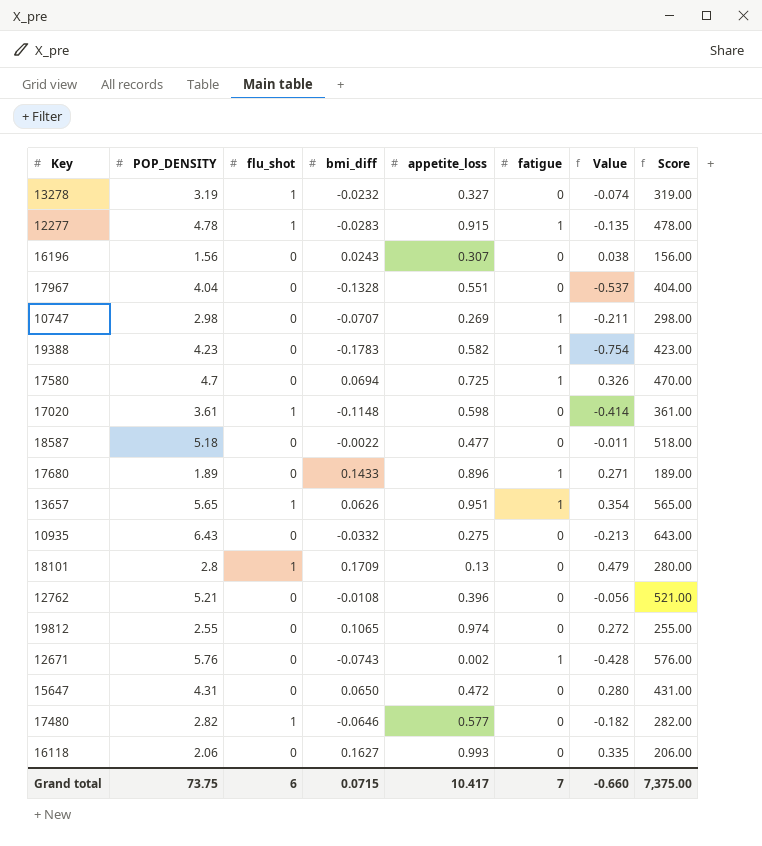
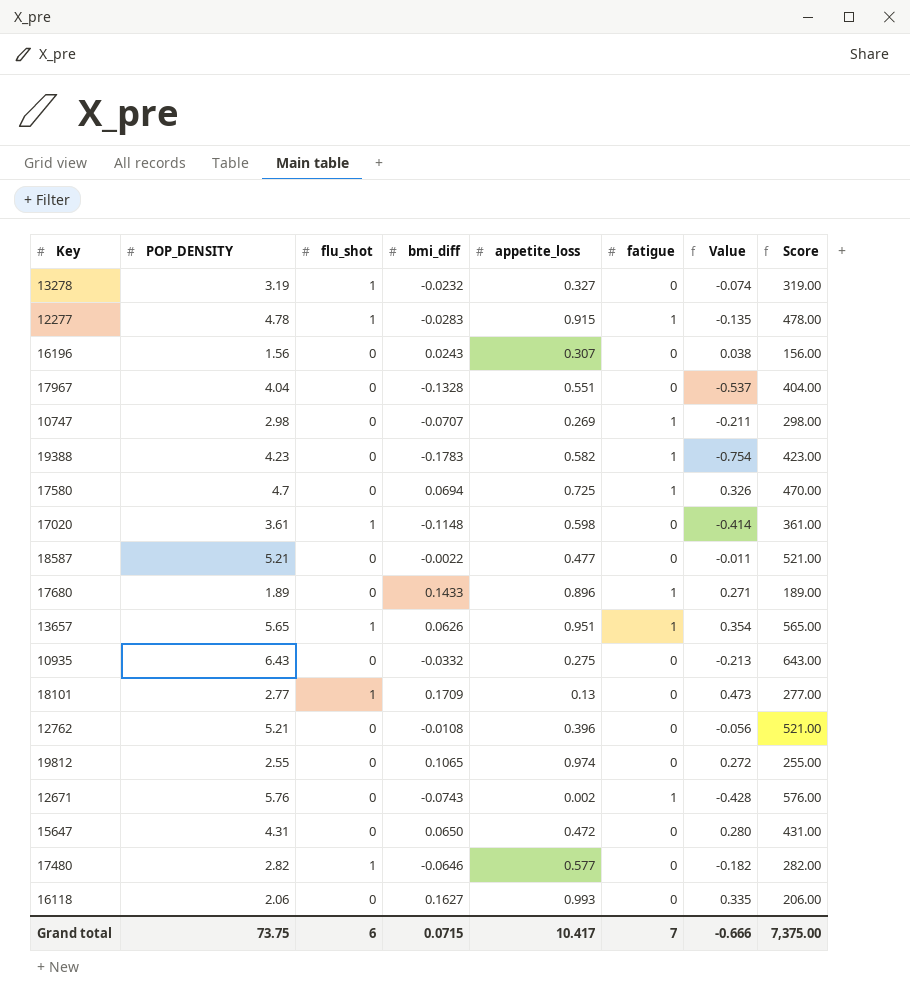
18587 | POP_DENSITY: 5.18 -> 5.21
18587 | Score: 518.00 -> 521.00
18101 | POP_DENSITY: 2.8 -> 2.77
18101 | Value: 0.479 -> 0.473
18101 | Score: 280.00 -> 277.00
Grand total | Value: -0.660 -> -0.666

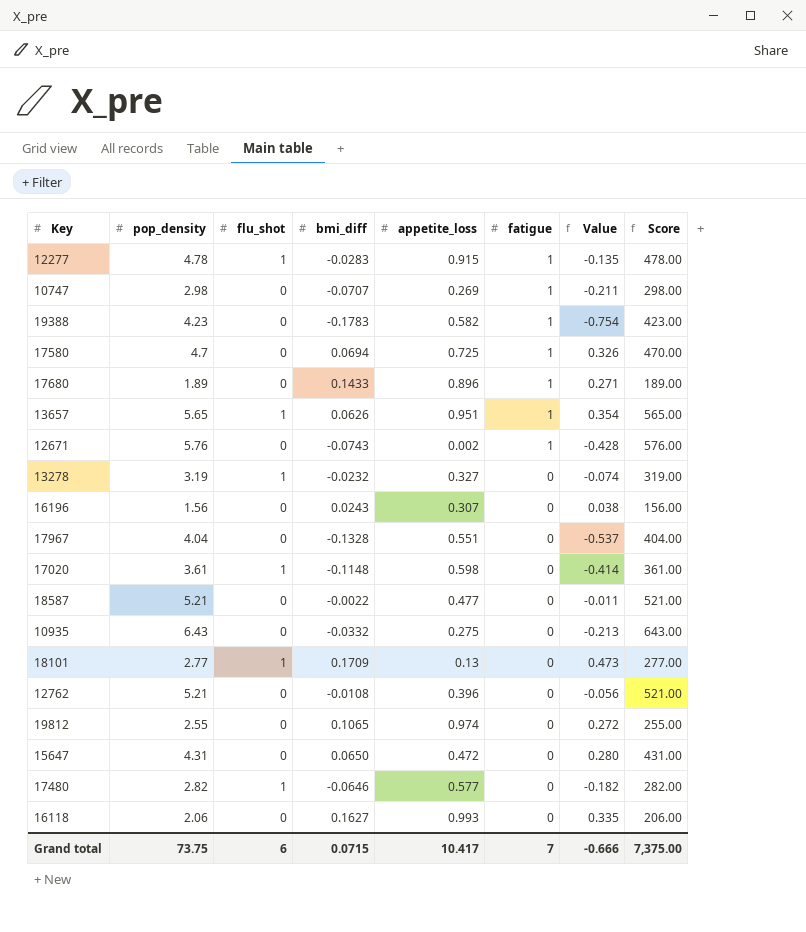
row order: none -> fatigue descending
column name: POP_DENSITY -> pop_density

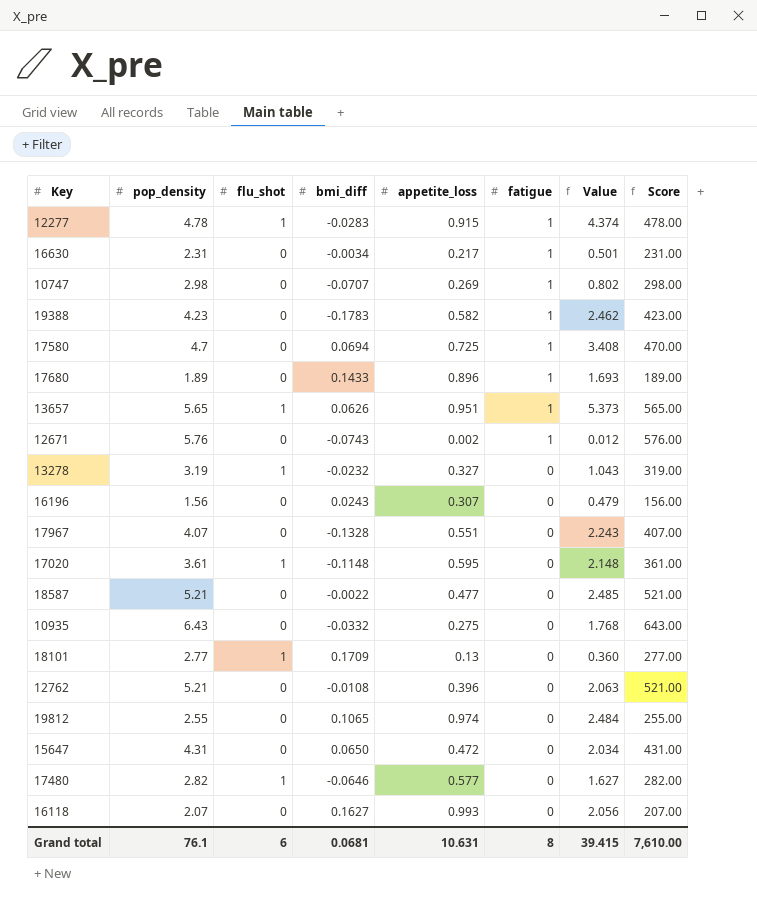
column Value | formula: [pop_density] * [bmi_diff] -> [pop_density] * [appetite_loss]
row 16630: none -> 2.31 | 0 | -0.0034 | 0.217 | 1 | 0.501 | 231.00
17967 | pop_density: 4.04 -> 4.07
17967 | Score: 404.00 -> 407.00
17020 | appetite_loss: 0.598 -> 0.595
16118 | pop_density: 2.06 -> 2.07
16118 | Score: 206.00 -> 207.00
Grand total | pop_density: 73.75 -> 76.1
Grand total | bmi_diff: 0.0715 -> 0.0681
Grand total | appetite_loss: 10.417 -> 10.631
Grand total | fatigue: 7 -> 8
Grand total | Value: -0.666 -> 39.415
Grand total | Score: 7,375.00 -> 7,610.00

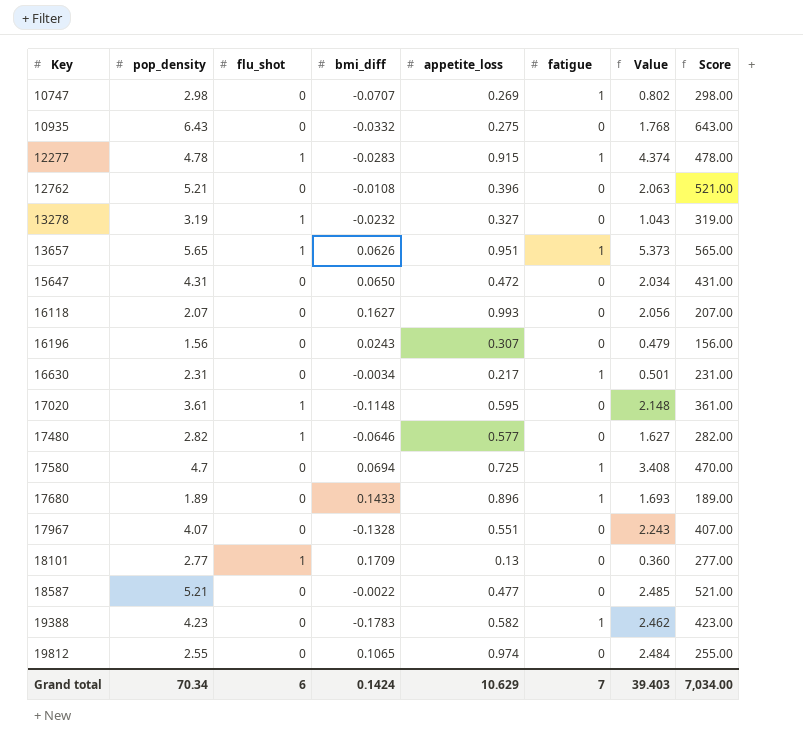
row order: fatigue descending -> Key ascending
row 12671: 5.76 | 0 | -0.0743 | 0.002 | 1 | 0.012 | 576.00 -> none
Grand total | pop_density: 76.1 -> 70.34
Grand total | bmi_diff: 0.0681 -> 0.1424
Grand total | appetite_loss: 10.631 -> 10.629
Grand total | fatigue: 8 -> 7
Grand total | Value: 39.415 -> 39.403
Grand total | Score: 7,610.00 -> 7,034.00

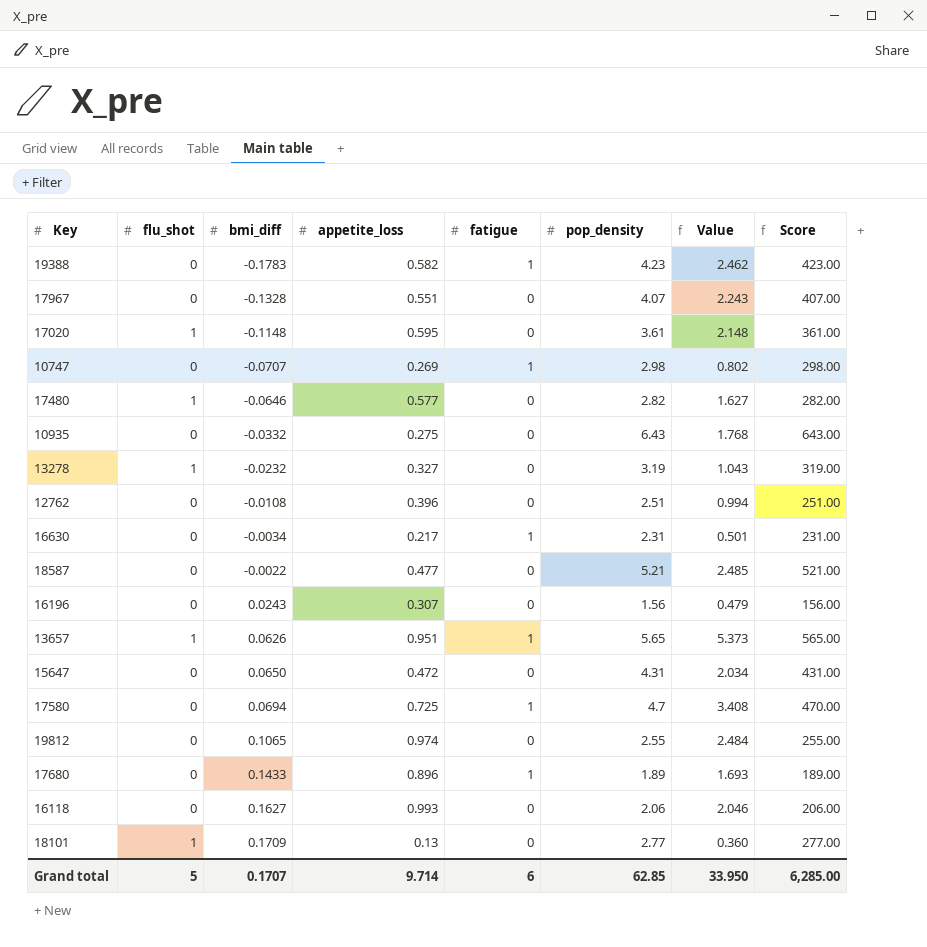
row order: Key ascending -> bmi_diff ascending
column pop_density | position: 2 -> 6
row 12277: 4.78 | 1 | -0.0283 | 0.915 | 1 | 4.374 | 478.00 -> none
12762 | pop_density: 5.21 -> 2.51
12762 | Value: 2.063 -> 0.994
12762 | Score: 521.00 -> 251.00
16118 | pop_density: 2.07 -> 2.06
16118 | Value: 2.056 -> 2.046
16118 | Score: 207.00 -> 206.00
Grand total | flu_shot: 6 -> 5
Grand total | bmi_diff: 0.1424 -> 0.1707
Grand total | appetite_loss: 10.629 -> 9.714
Grand total | fatigue: 7 -> 6
Grand total | pop_density: 70.34 -> 62.85
Grand total | Value: 39.403 -> 33.950
Grand total | Score: 7,034.00 -> 6,285.00

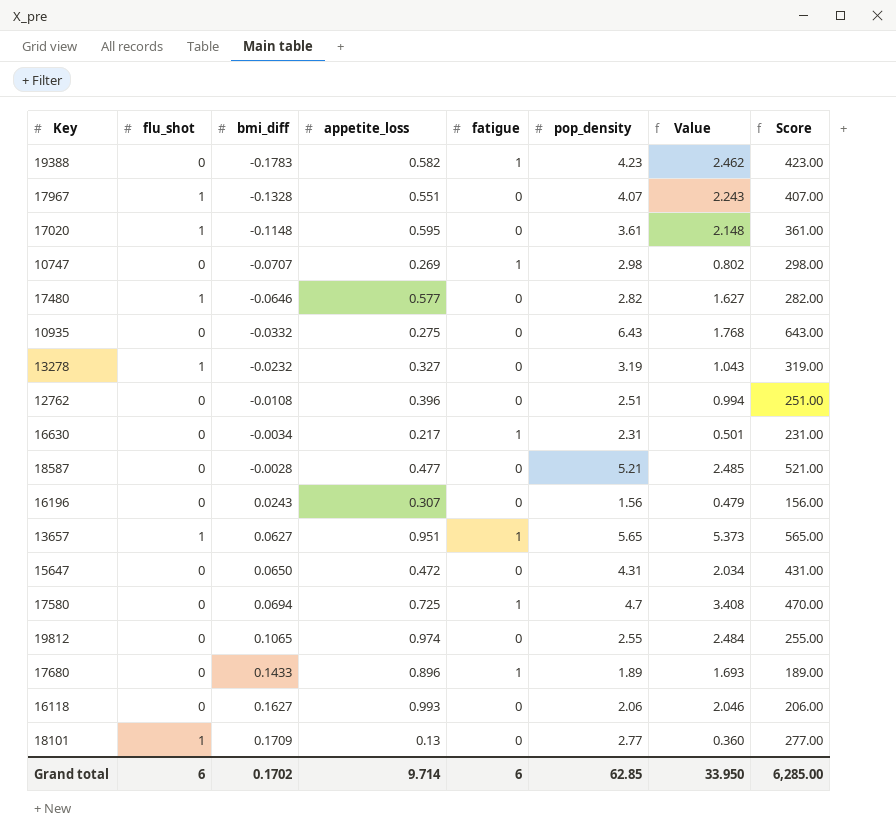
17967 | flu_shot: 0 -> 1
18587 | bmi_diff: -0.0022 -> -0.0028
13657 | bmi_diff: 0.0626 -> 0.0627
Grand total | flu_shot: 5 -> 6
Grand total | bmi_diff: 0.1707 -> 0.1702

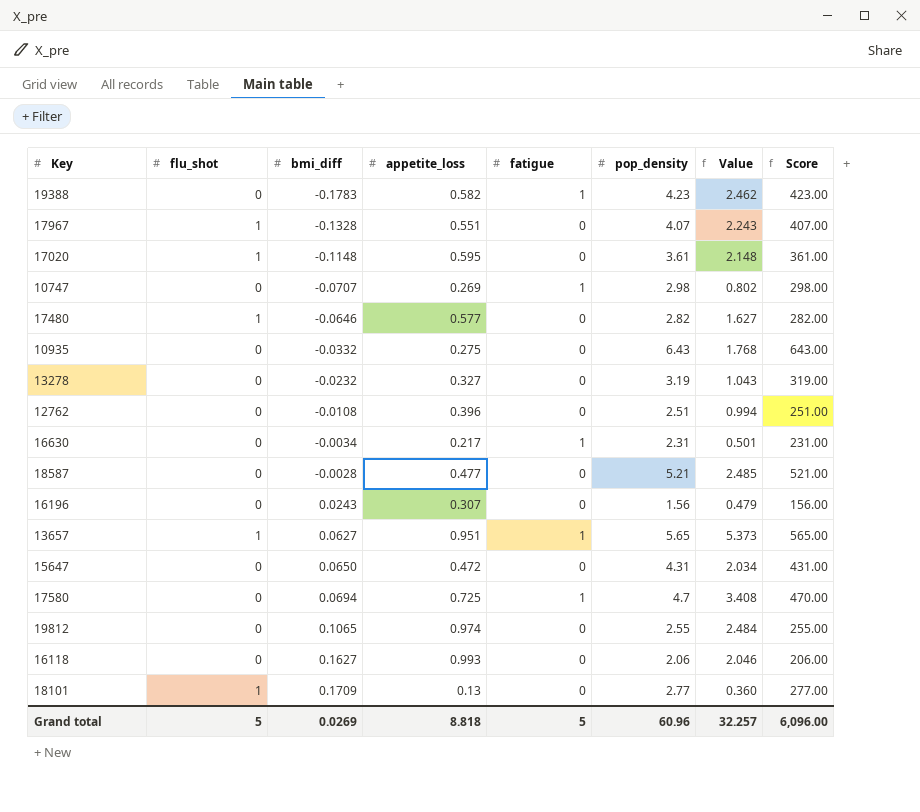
row 17680: 0 | 0.1433 | 0.896 | 1 | 1.89 | 1.693 | 189.00 -> none
13278 | flu_shot: 1 -> 0
Grand total | flu_shot: 6 -> 5
Grand total | bmi_diff: 0.1702 -> 0.0269
Grand total | appetite_loss: 9.714 -> 8.818
Grand total | fatigue: 6 -> 5
Grand total | pop_density: 62.85 -> 60.96
Grand total | Value: 33.950 -> 32.257
Grand total | Score: 6,285.00 -> 6,096.00

